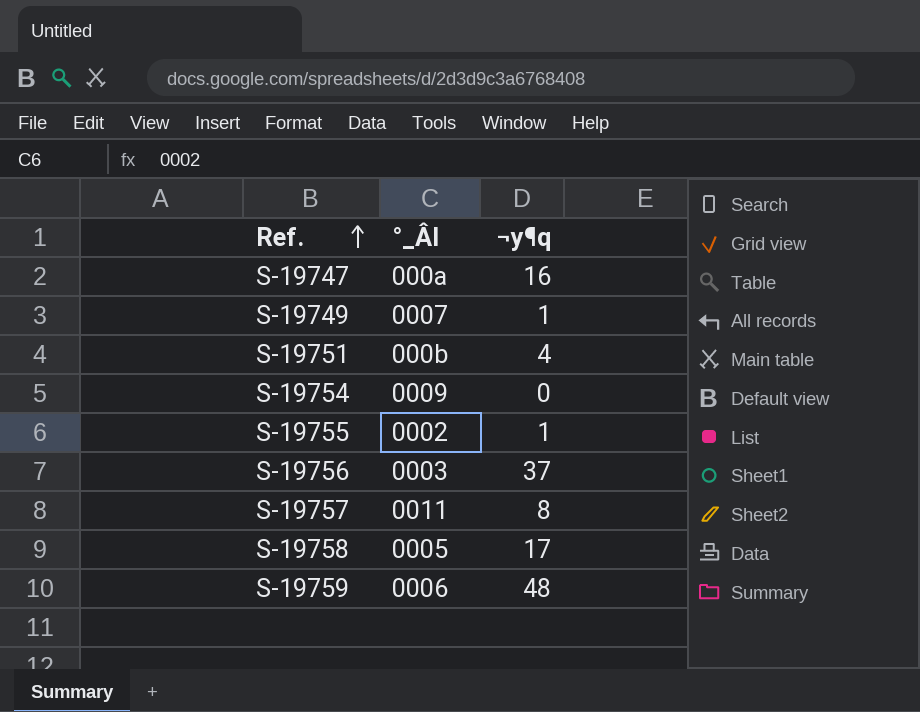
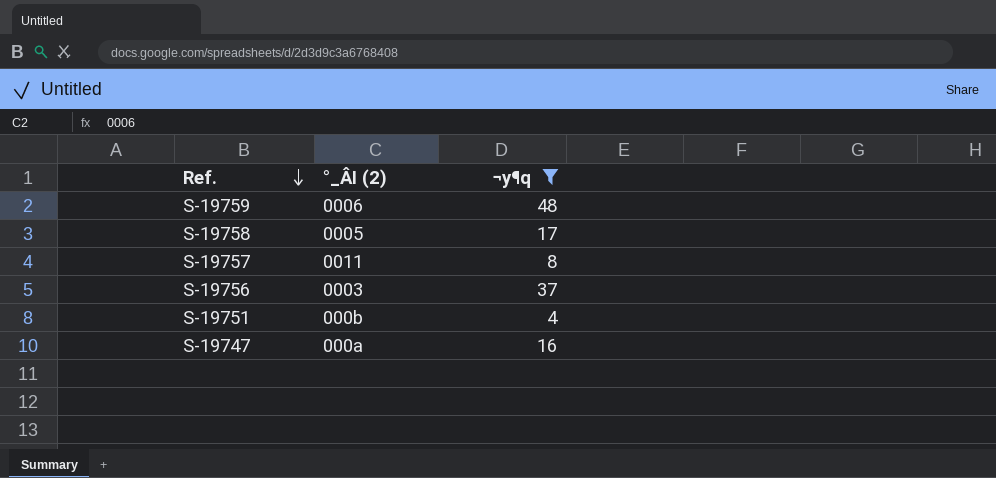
filter: none -> ¬y¶q >= 4
row order: Ref. ascending -> Ref. descending
column name: °_ÂI -> °_ÂI (2)

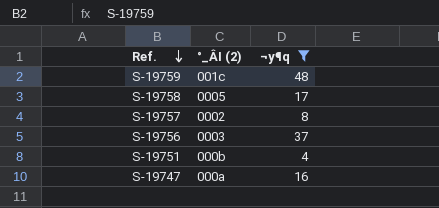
S-19759 | °_ÂI (2): 0006 -> 001c
S-19757 | °_ÂI (2): 0011 -> 0002

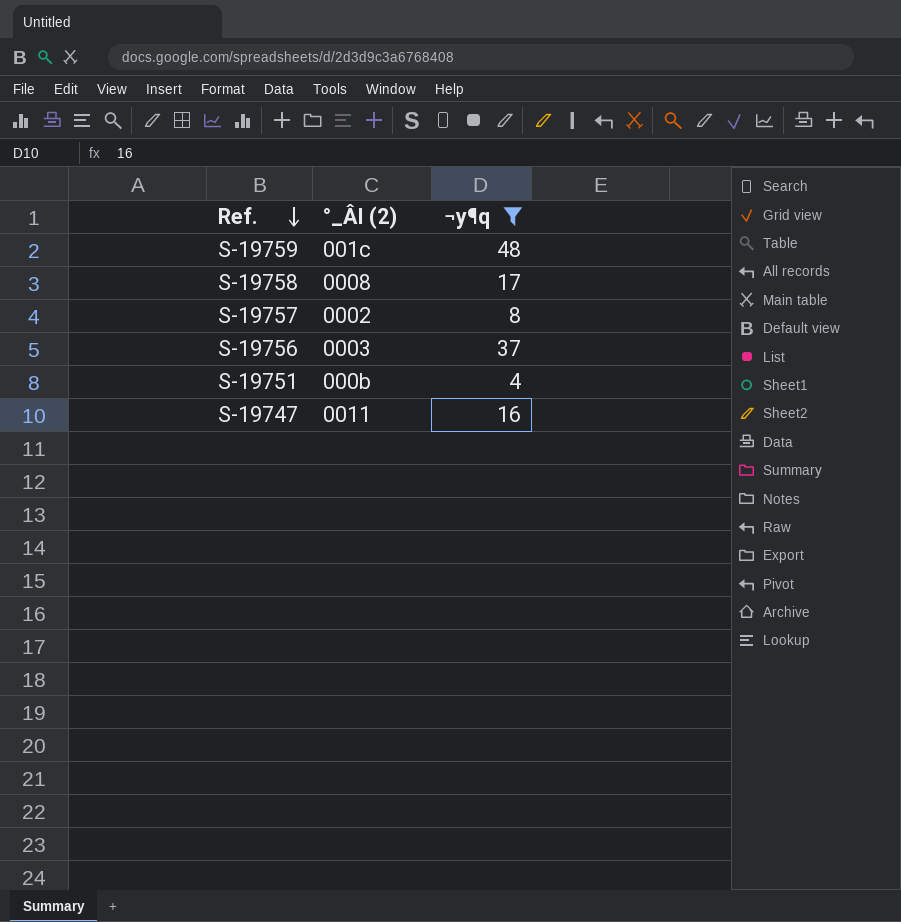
S-19758 | °_ÂI (2): 0005 -> 0008
S-19747 | °_ÂI (2): 000a -> 0011

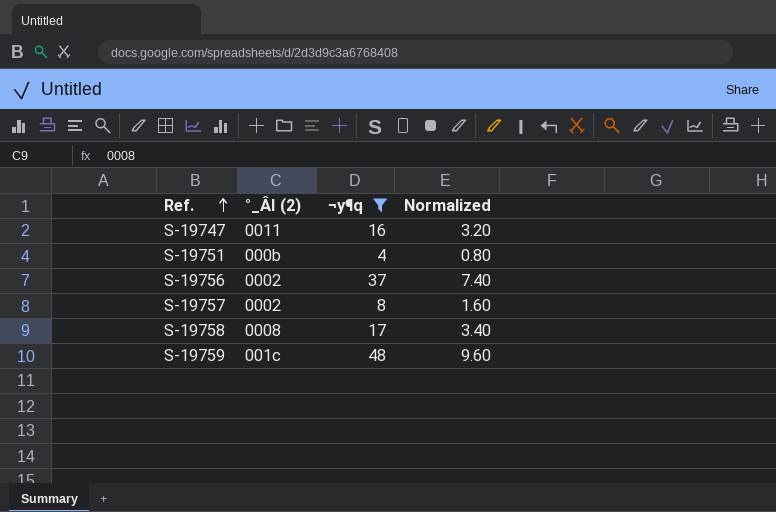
row order: Ref. descending -> Ref. ascending
column Normalized | formula: none -> [¬y¶q] * 0.2
S-19756 | °_ÂI (2): 0003 -> 0002

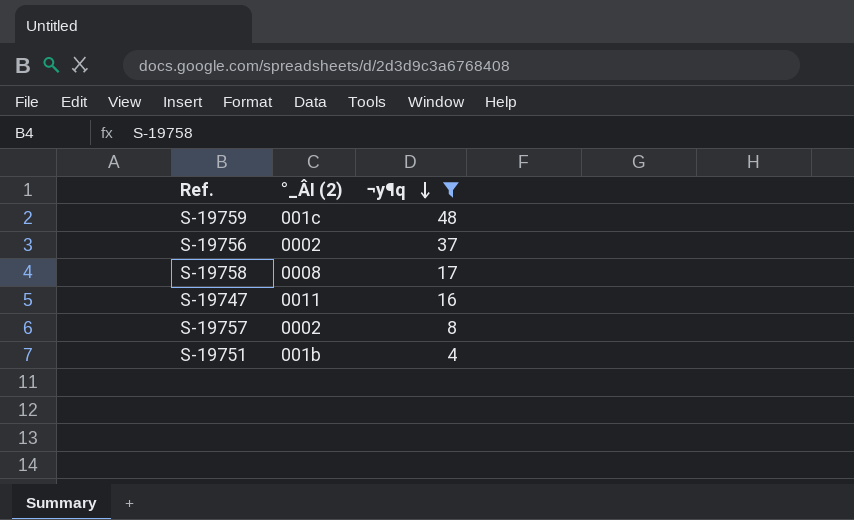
row order: Ref. ascending -> ¬y¶q descending
column Normalized | formula: [¬y¶q] * 0.2 -> none
S-19751 | °_ÂI (2): 000b -> 001b

